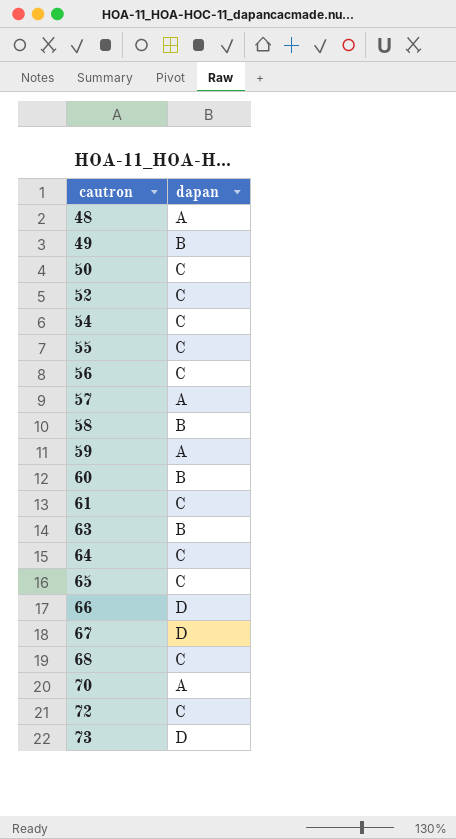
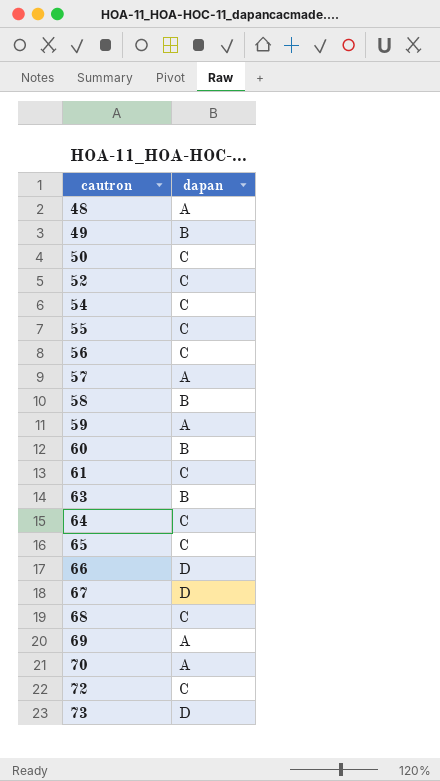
row 69: none -> A

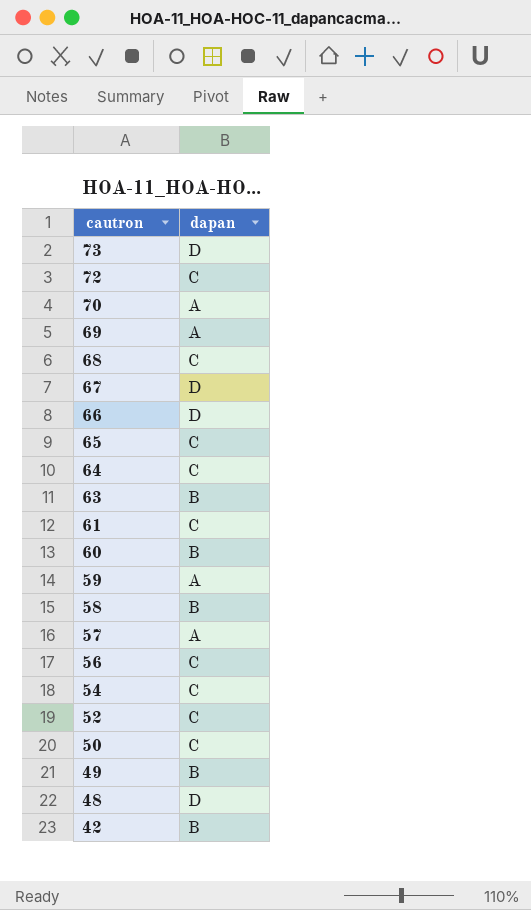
row order: cautron ascending -> cautron descending
row 55: C -> none
48 | dapan: A -> D
row 42: none -> B

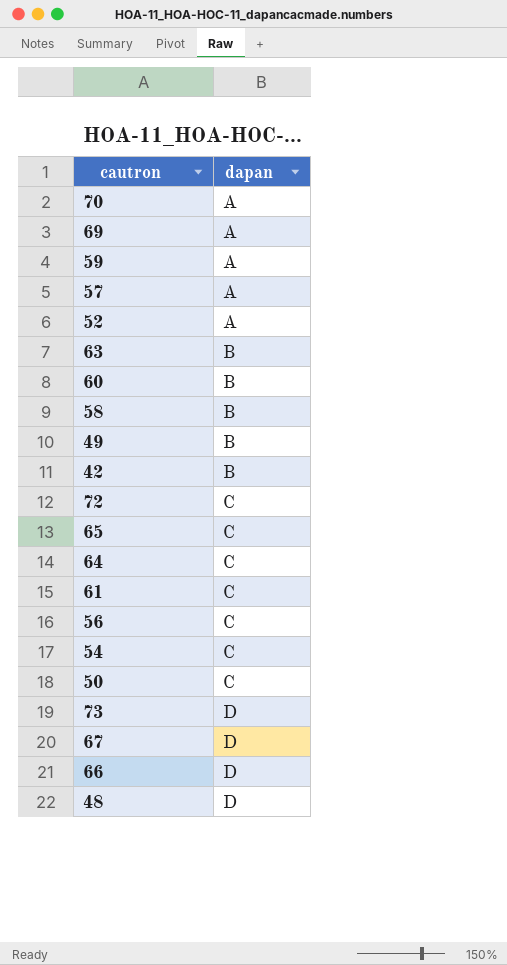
row order: cautron descending -> dapan ascending
row 68: C -> none
52 | dapan: C -> A

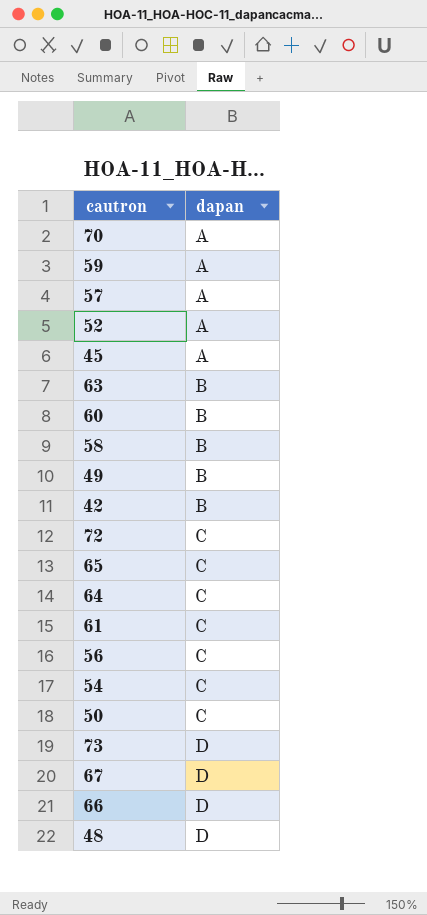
row 69: A -> none
row 45: none -> A

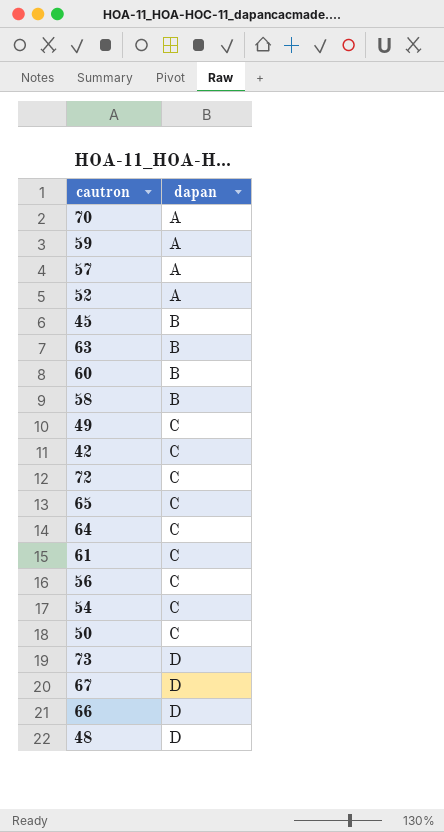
45 | dapan: A -> B
49 | dapan: B -> C
42 | dapan: B -> C

